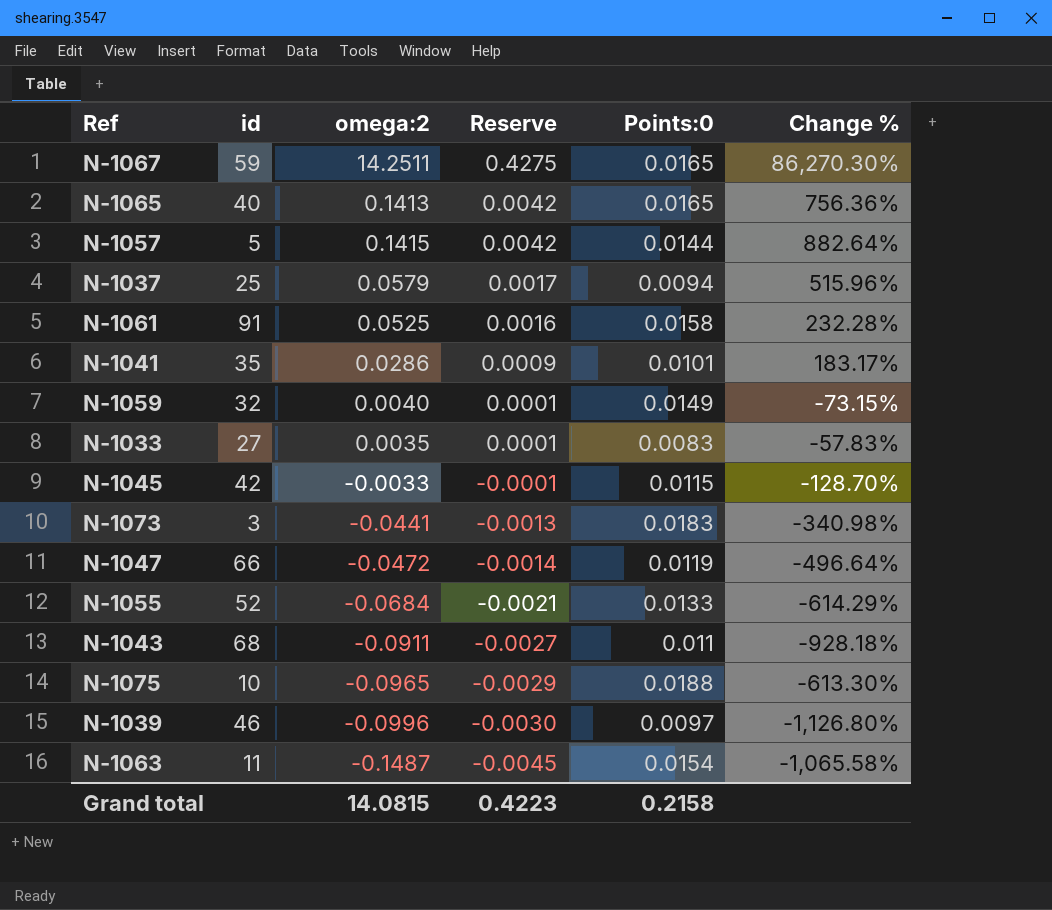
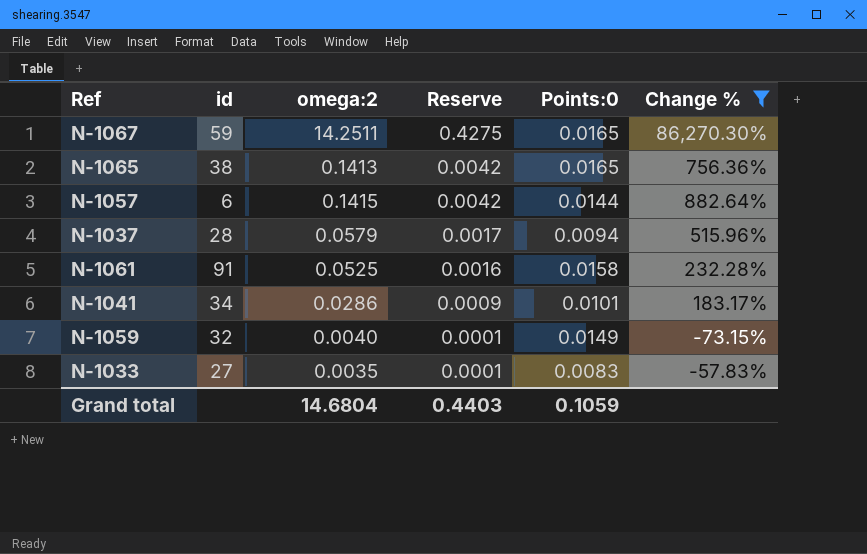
filter: none -> Change % >= -73.15%
N-1065 | id: 40 -> 38
N-1057 | id: 5 -> 6
N-1037 | id: 25 -> 28
N-1041 | id: 35 -> 34
Grand total | omega:2: 14.0815 -> 14.6804
Grand total | Reserve: 0.4223 -> 0.4403
Grand total | Points:0: 0.2158 -> 0.1059

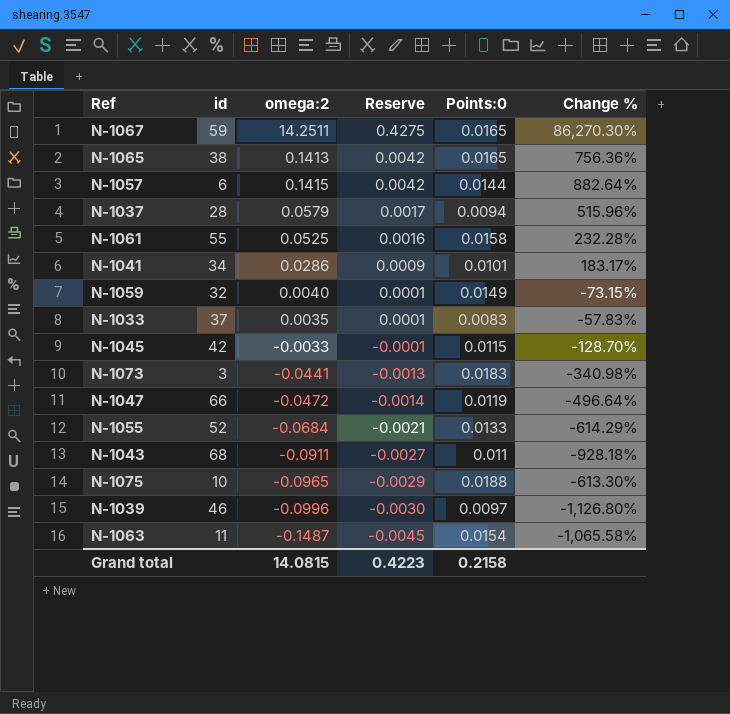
filter: Change % >= -73.15% -> none
N-1061 | id: 91 -> 55
N-1033 | id: 27 -> 37
Grand total | omega:2: 14.6804 -> 14.0815
Grand total | Reserve: 0.4403 -> 0.4223
Grand total | Points:0: 0.1059 -> 0.2158

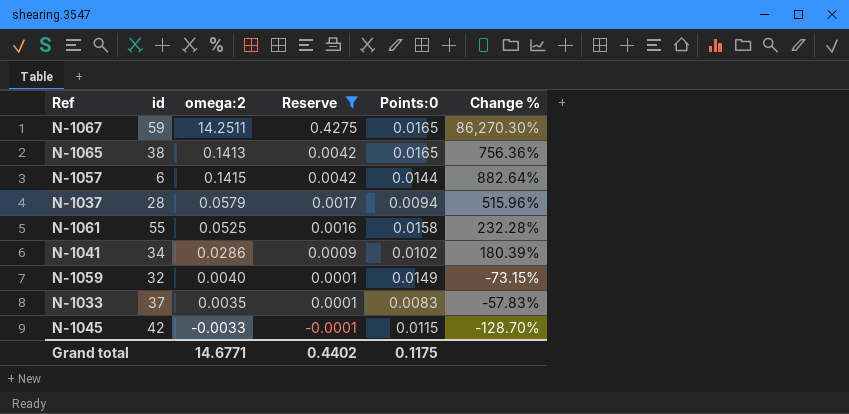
filter: none -> Reserve >= -0.0001
N-1041 | Points:0: 0.0101 -> 0.0102
N-1041 | Change %: 183.17% -> 180.39%
Grand total | omega:2: 14.0815 -> 14.6771
Grand total | Reserve: 0.4223 -> 0.4402
Grand total | Points:0: 0.2158 -> 0.1175

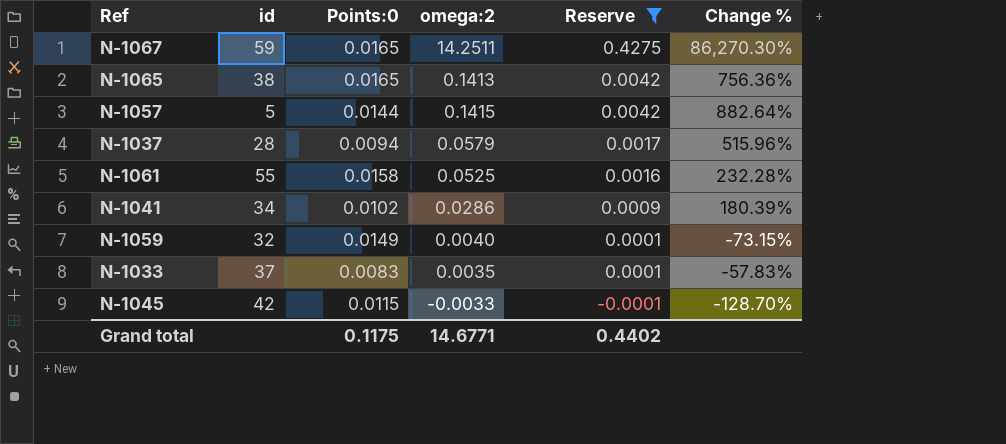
column Points:0 | position: 5 -> 3
N-1057 | id: 6 -> 5

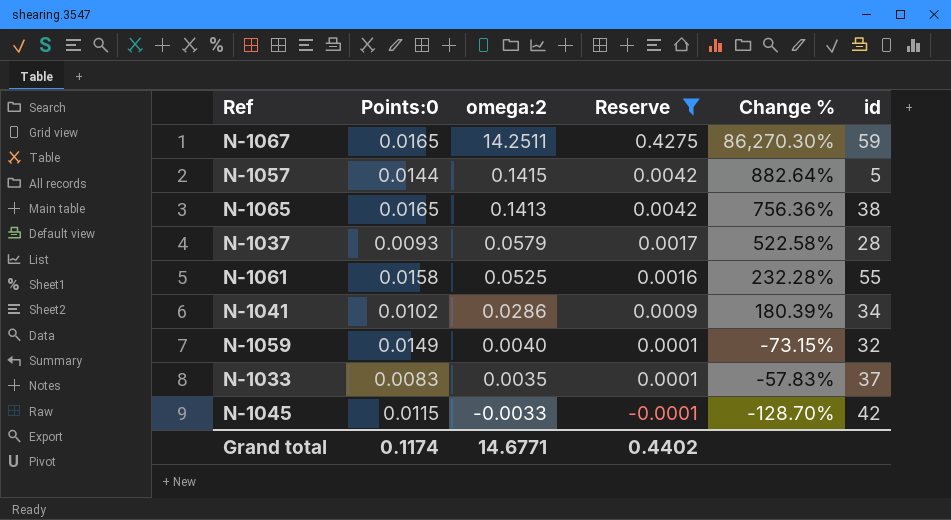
row order: Reserve descending -> omega:2 descending
column id | position: 2 -> 6
N-1037 | Points:0: 0.0094 -> 0.0093
N-1037 | Change %: 515.96% -> 522.58%
Grand total | Points:0: 0.1175 -> 0.1174

